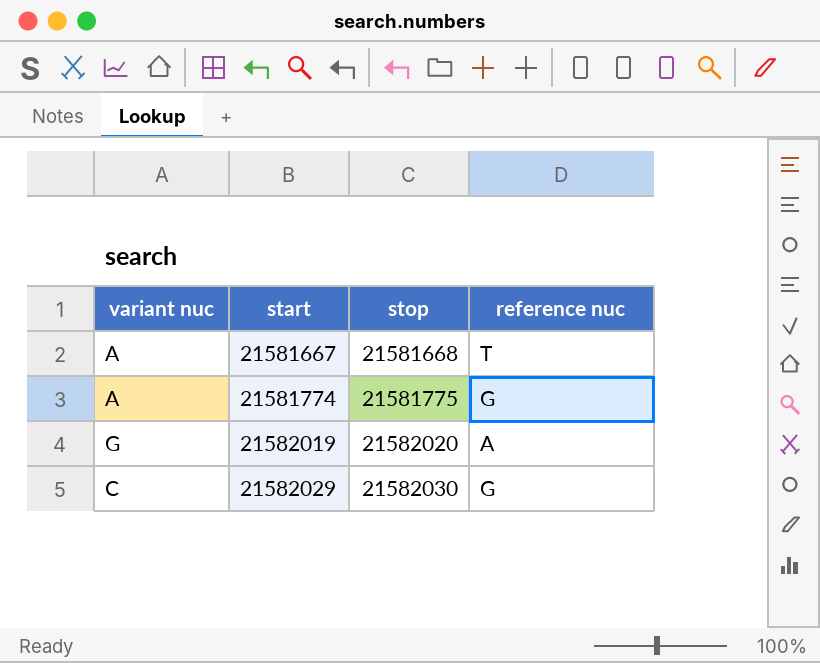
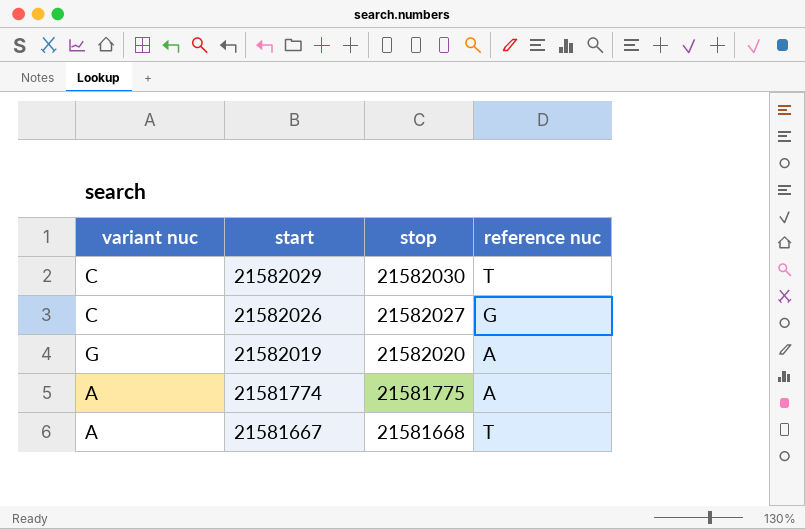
row order: start ascending -> start descending
21582029 | reference nuc: G -> T
row 21582026: none -> C | 21582027 | G
21581774 | reference nuc: G -> A

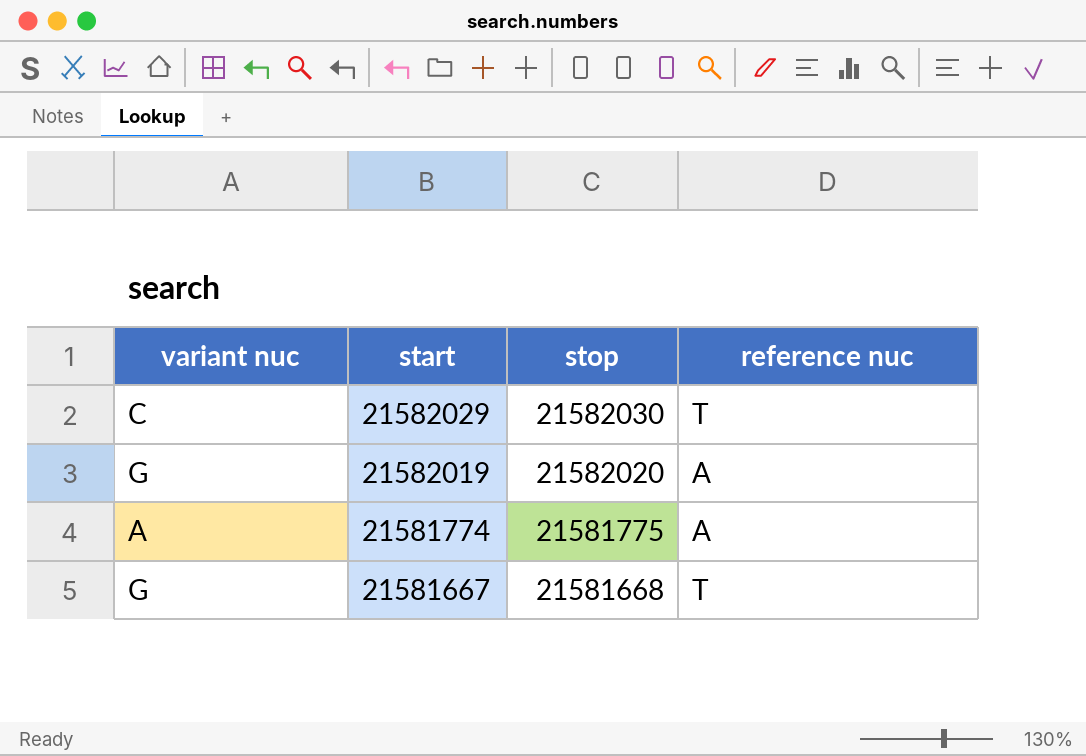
row 21582026: C | 21582027 | G -> none
21581667 | variant nuc: A -> G

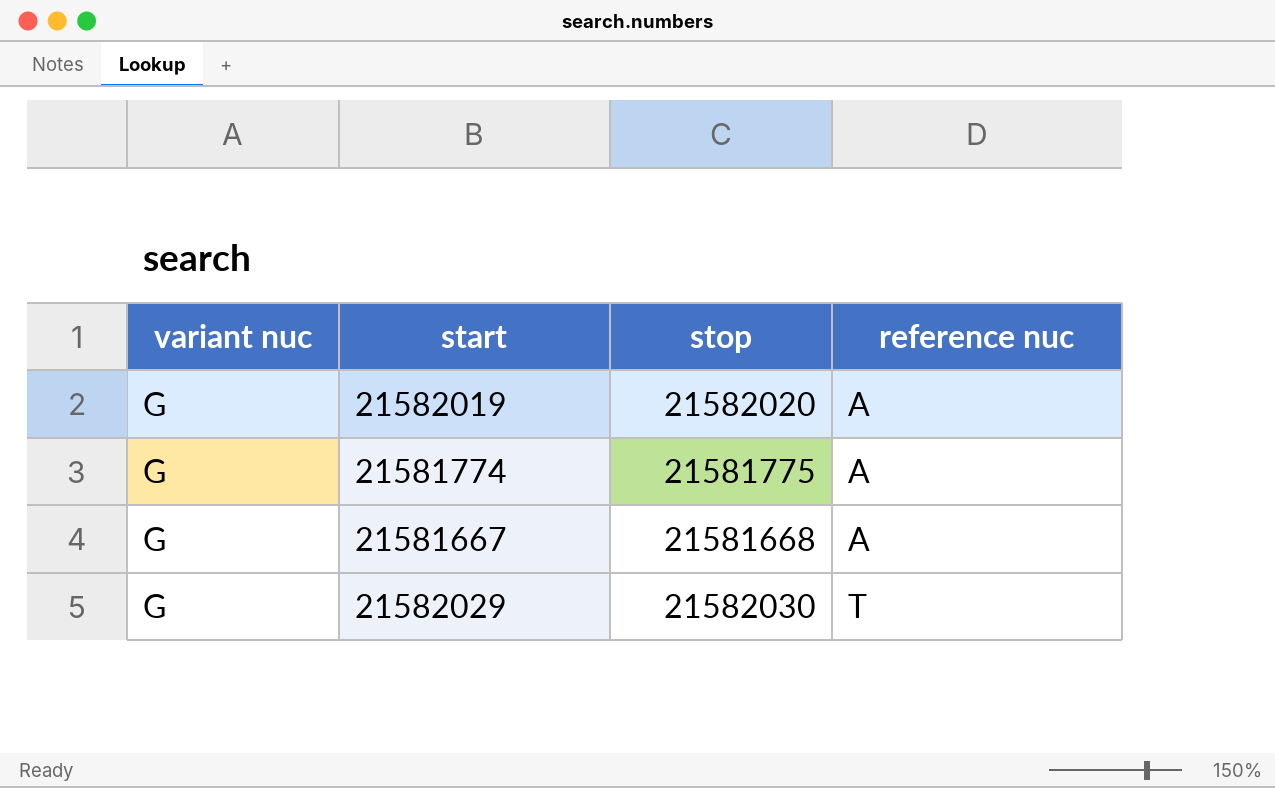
row order: start descending -> reference nuc ascending
21581774 | variant nuc: A -> G
21581667 | reference nuc: T -> A
21582029 | variant nuc: C -> G

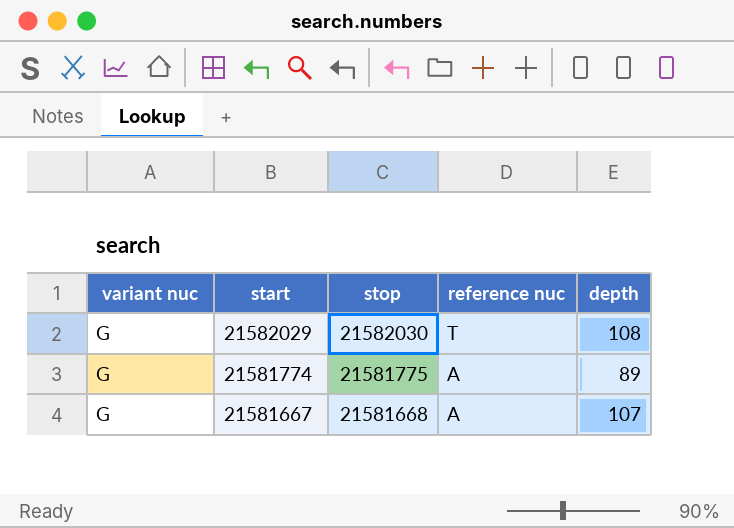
row order: reference nuc ascending -> start descending
column depth | position: none -> 5
row 21582019: G | 21582020 | A -> none

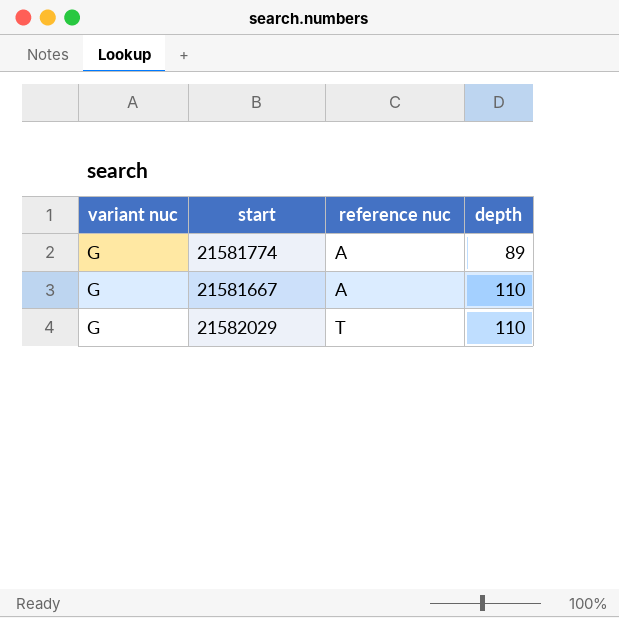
row order: start descending -> reference nuc ascending
column stop | position: 3 -> none
21581667 | depth: 107 -> 110
21582029 | depth: 108 -> 110

